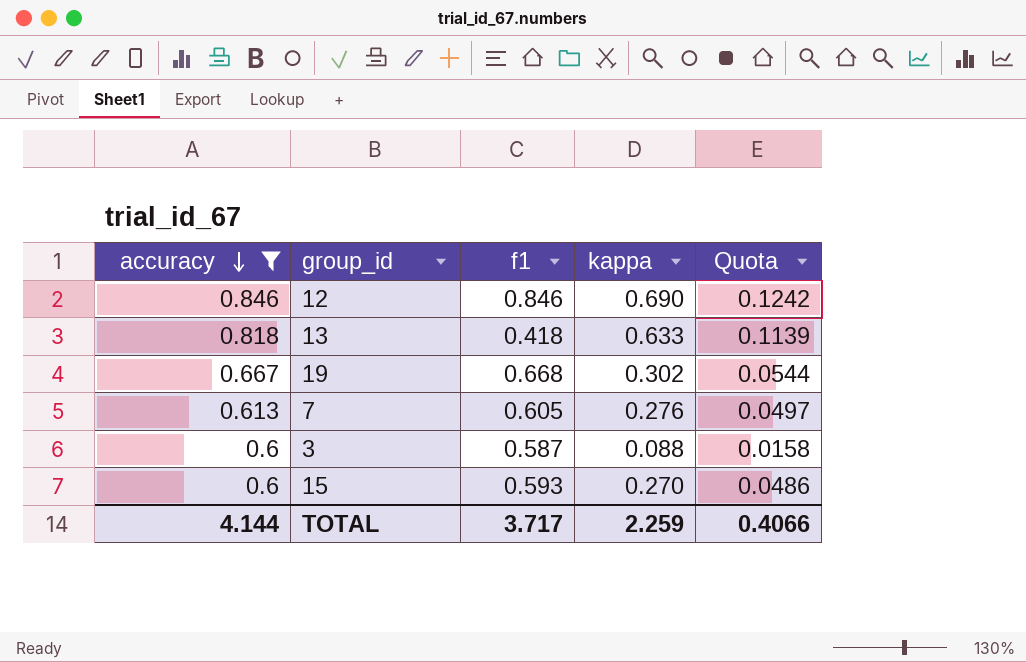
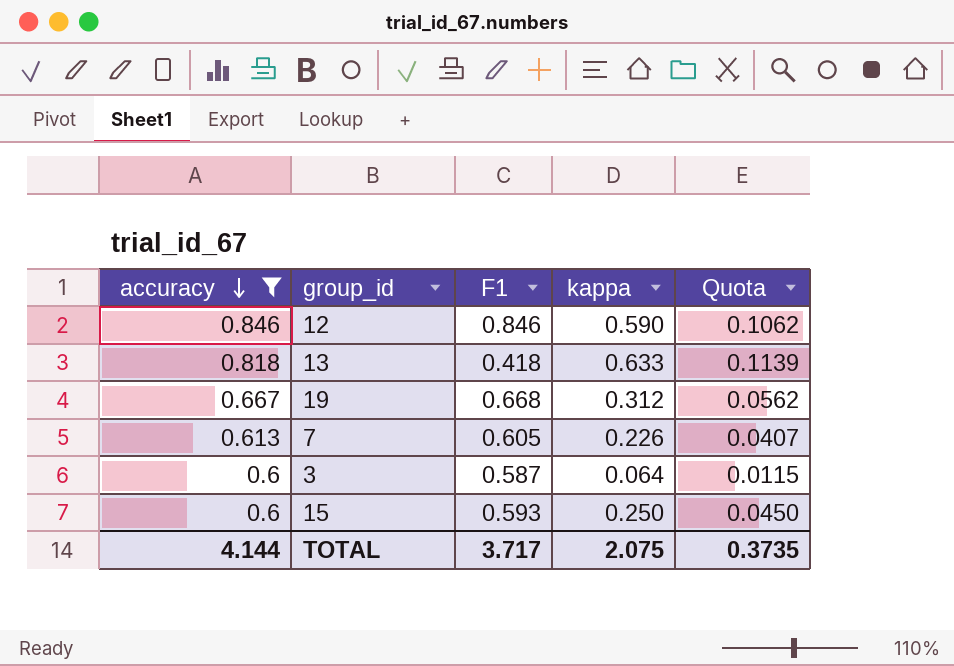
column name: f1 -> F1
12 | kappa: 0.690 -> 0.590
12 | Quota: 0.1242 -> 0.1062
19 | kappa: 0.302 -> 0.312
19 | Quota: 0.0544 -> 0.0562
7 | kappa: 0.276 -> 0.226
7 | Quota: 0.0497 -> 0.0407
3 | kappa: 0.088 -> 0.064
3 | Quota: 0.0158 -> 0.0115
15 | kappa: 0.270 -> 0.250
15 | Quota: 0.0486 -> 0.0450
TOTAL | kappa: 2.259 -> 2.075
TOTAL | Quota: 0.4066 -> 0.3735

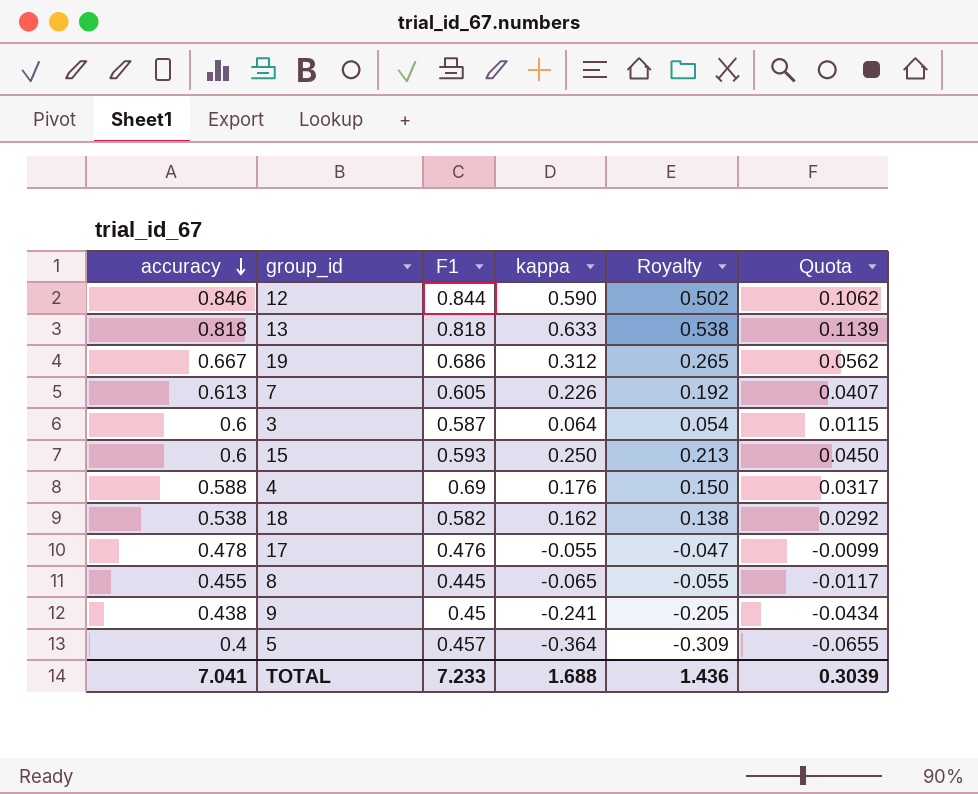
filter: accuracy >= 0.6 -> none
column Royalty | formula: none -> [kappa] * 0.85
12 | F1: 0.846 -> 0.844
13 | F1: 0.418 -> 0.818
19 | F1: 0.668 -> 0.686
TOTAL | accuracy: 4.144 -> 7.041
TOTAL | F1: 3.717 -> 7.233
TOTAL | kappa: 2.075 -> 1.688
TOTAL | Quota: 0.3735 -> 0.3039

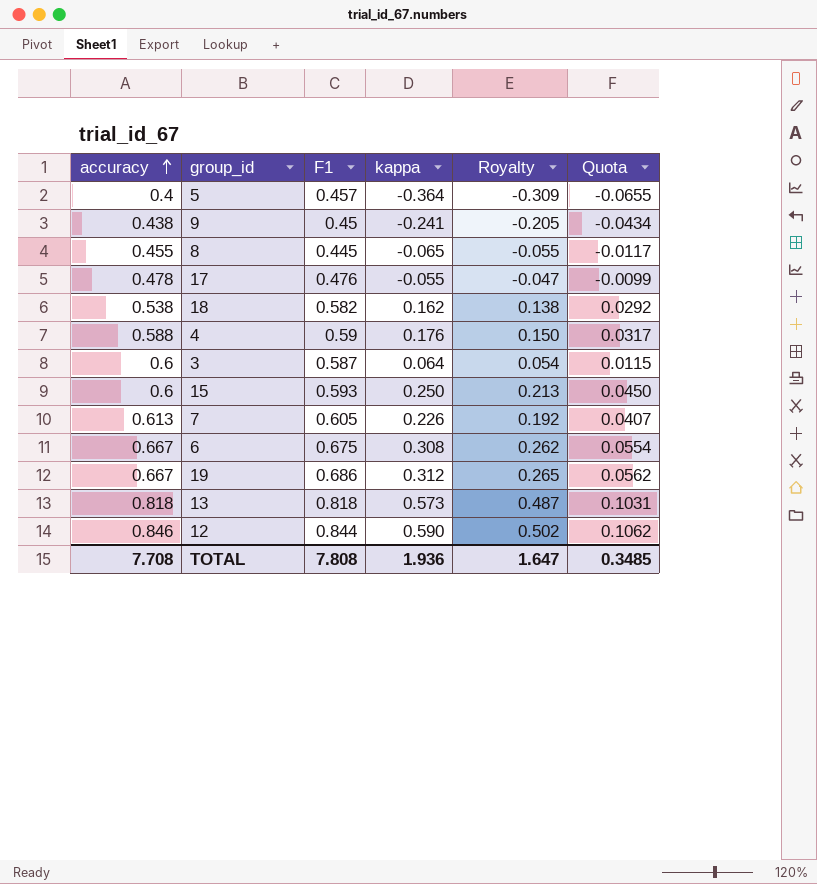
row order: accuracy descending -> accuracy ascending
4 | F1: 0.69 -> 0.59
row 6: none -> 0.667 | 0.675 | 0.308 | 0.262 | 0.0554
13 | kappa: 0.633 -> 0.573
13 | Royalty: 0.538 -> 0.487
13 | Quota: 0.1139 -> 0.1031
TOTAL | accuracy: 7.041 -> 7.708
TOTAL | F1: 7.233 -> 7.808
TOTAL | kappa: 1.688 -> 1.936
TOTAL | Royalty: 1.436 -> 1.647
TOTAL | Quota: 0.3039 -> 0.3485

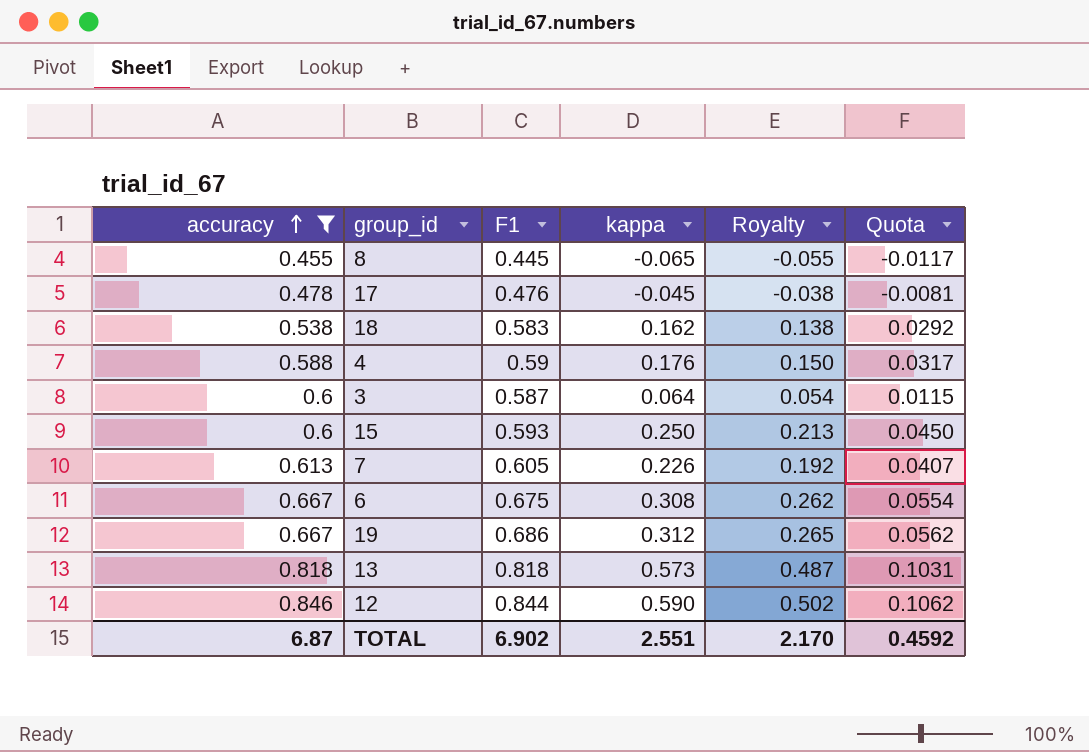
filter: none -> accuracy >= 0.455
17 | kappa: -0.055 -> -0.045
17 | Royalty: -0.047 -> -0.038
17 | Quota: -0.0099 -> -0.0081
18 | F1: 0.582 -> 0.583
TOTAL | accuracy: 7.708 -> 6.87
TOTAL | F1: 7.808 -> 6.902
TOTAL | kappa: 1.936 -> 2.551
TOTAL | Royalty: 1.647 -> 2.170
TOTAL | Quota: 0.3485 -> 0.4592

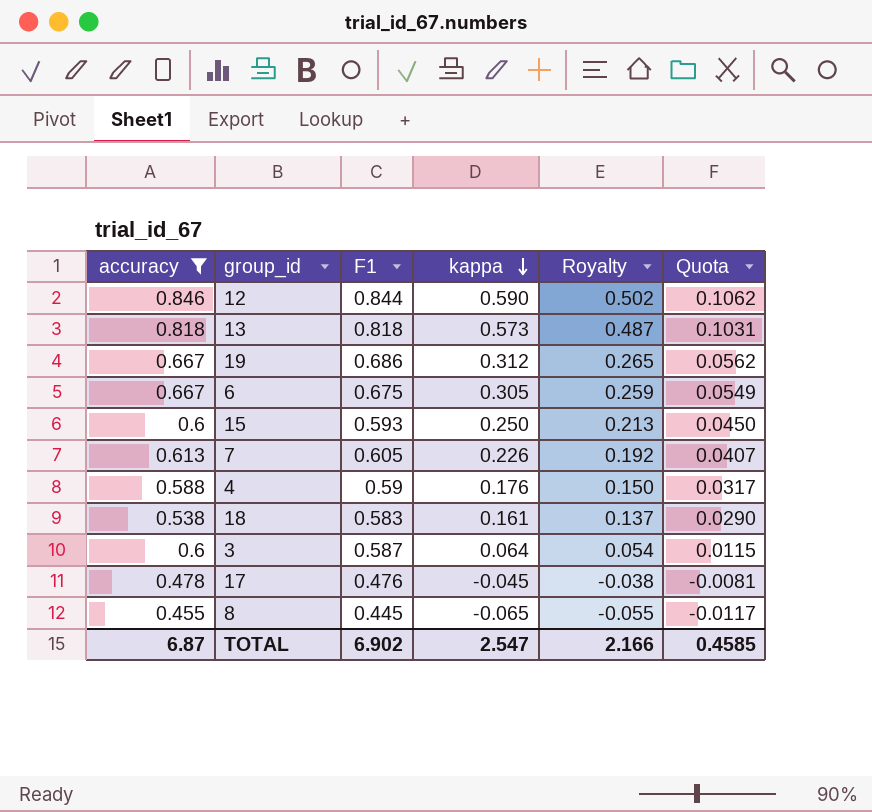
row order: accuracy ascending -> kappa descending
6 | kappa: 0.308 -> 0.305
6 | Royalty: 0.262 -> 0.259
6 | Quota: 0.0554 -> 0.0549
18 | kappa: 0.162 -> 0.161
18 | Royalty: 0.138 -> 0.137
18 | Quota: 0.0292 -> 0.0290
TOTAL | kappa: 2.551 -> 2.547
TOTAL | Royalty: 2.170 -> 2.166
TOTAL | Quota: 0.4592 -> 0.4585

